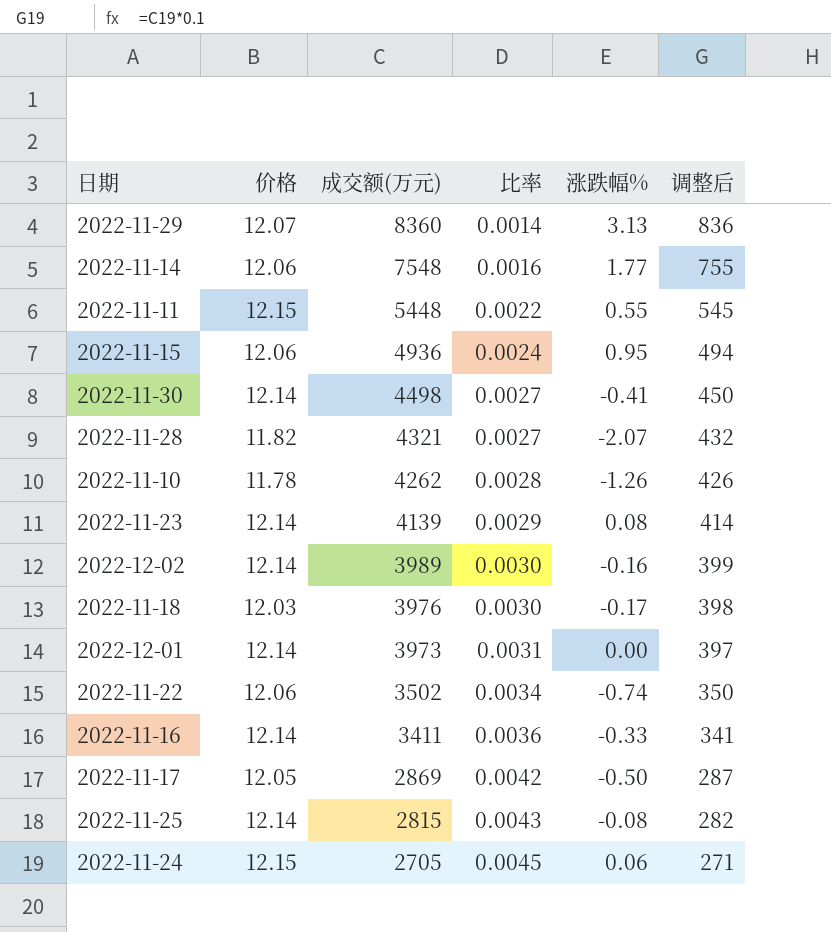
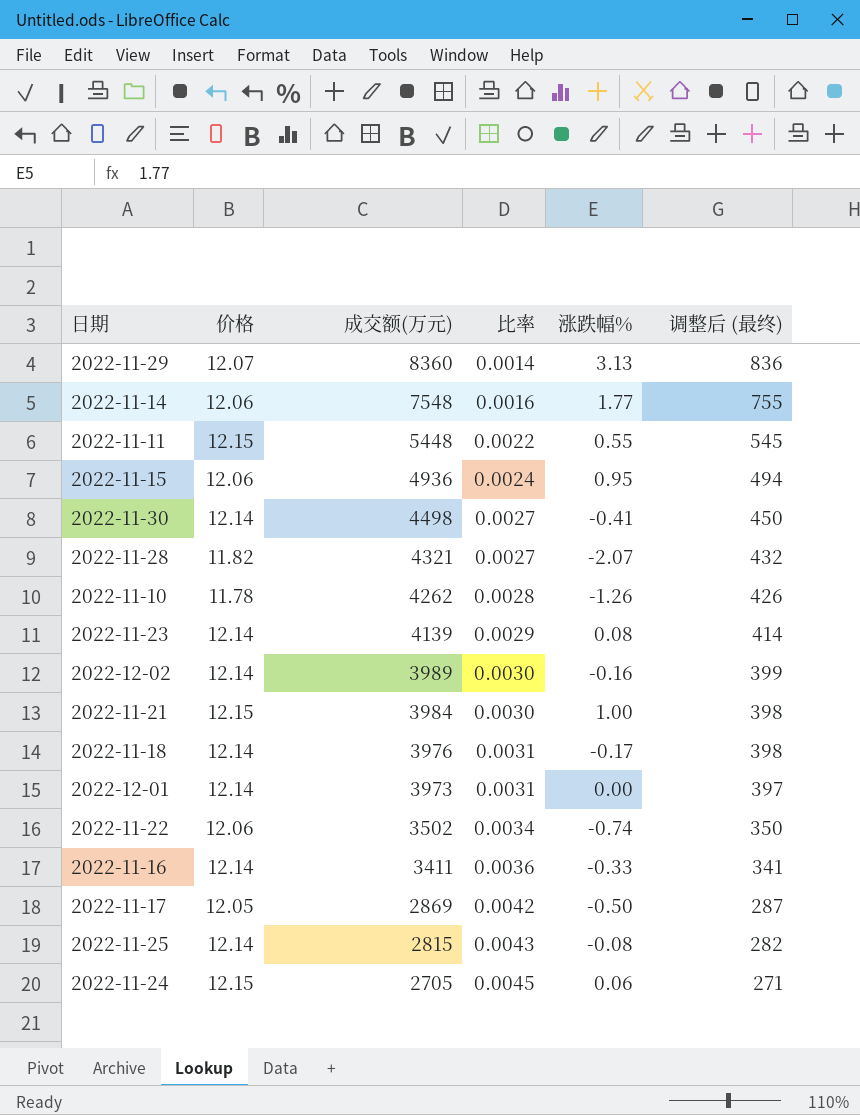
column name: 调整后 -> 调整后 (最终)
row 2022-11-21: none -> 12.15 | 3984 | 0.0030 | 1.00 | 398
2022-11-18 | 价格: 12.03 -> 12.14
2022-11-18 | 比率: 0.0030 -> 0.0031

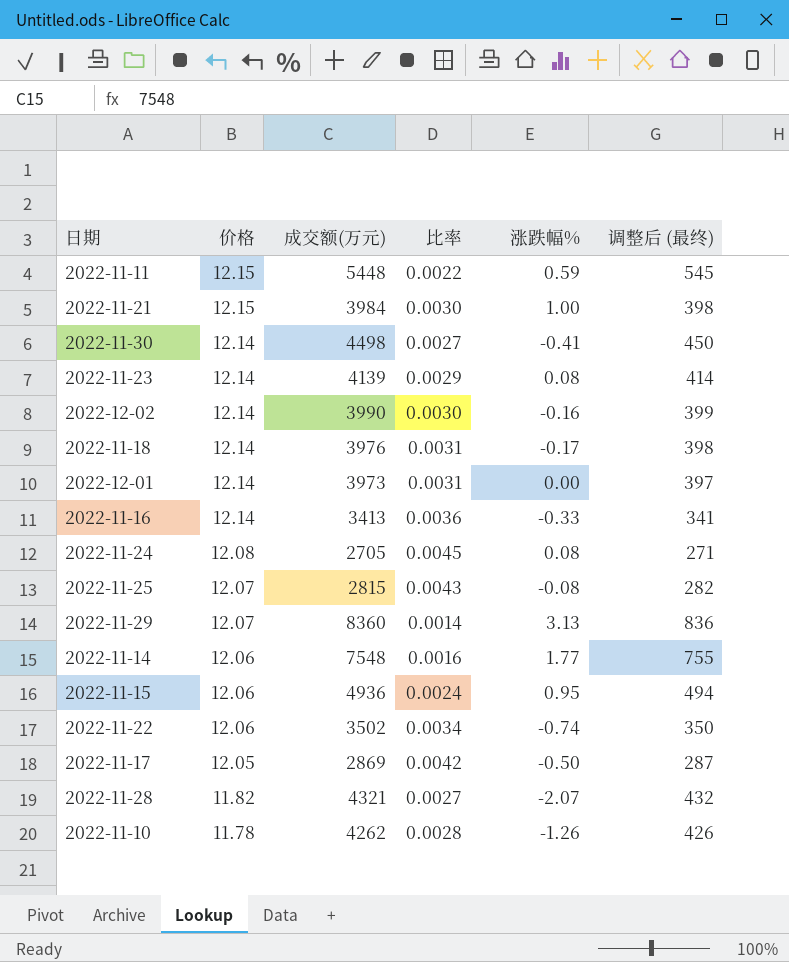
row order: 成交额(万元) descending -> 价格 descending
2022-11-11 | 涨跌幅%: 0.55 -> 0.59
2022-12-02 | 成交额(万元): 3989 -> 3990
2022-11-16 | 成交额(万元): 3411 -> 3413
2022-11-24 | 价格: 12.15 -> 12.08
2022-11-24 | 涨跌幅%: 0.06 -> 0.08
2022-11-25 | 价格: 12.14 -> 12.07

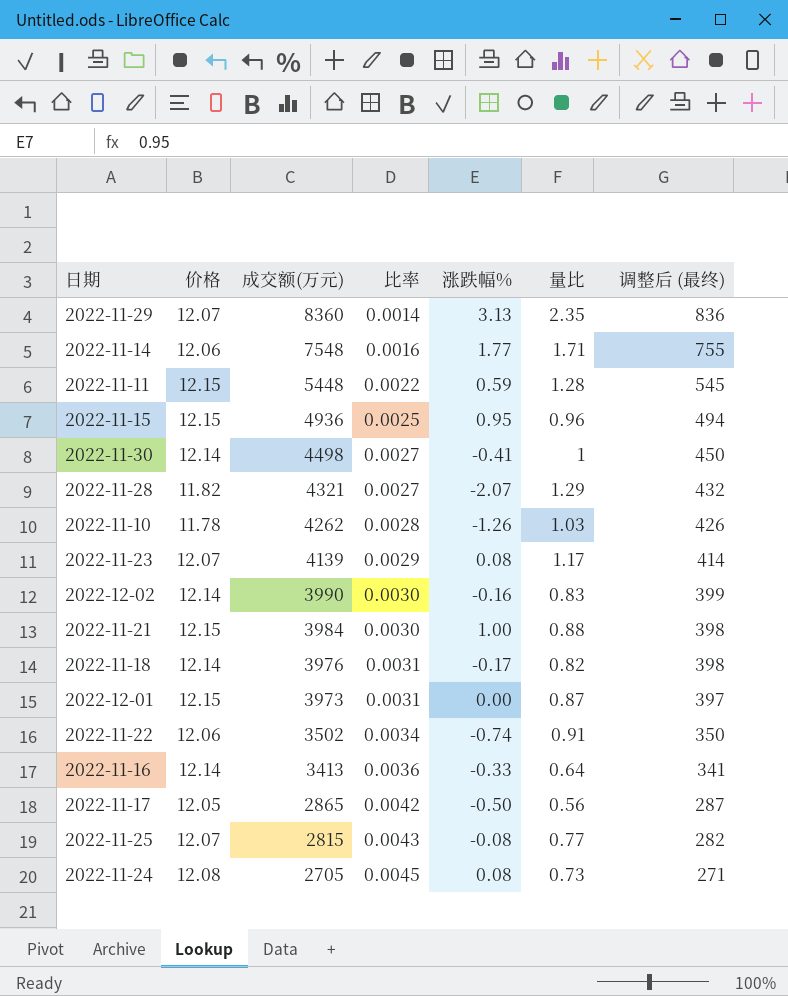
row order: 价格 descending -> 成交额(万元) descending
column 量比 | position: none -> 6
2022-11-15 | 价格: 12.06 -> 12.15
2022-11-15 | 比率: 0.0024 -> 0.0025
2022-11-23 | 价格: 12.14 -> 12.07
2022-12-01 | 价格: 12.14 -> 12.15
2022-11-17 | 成交额(万元): 2869 -> 2865

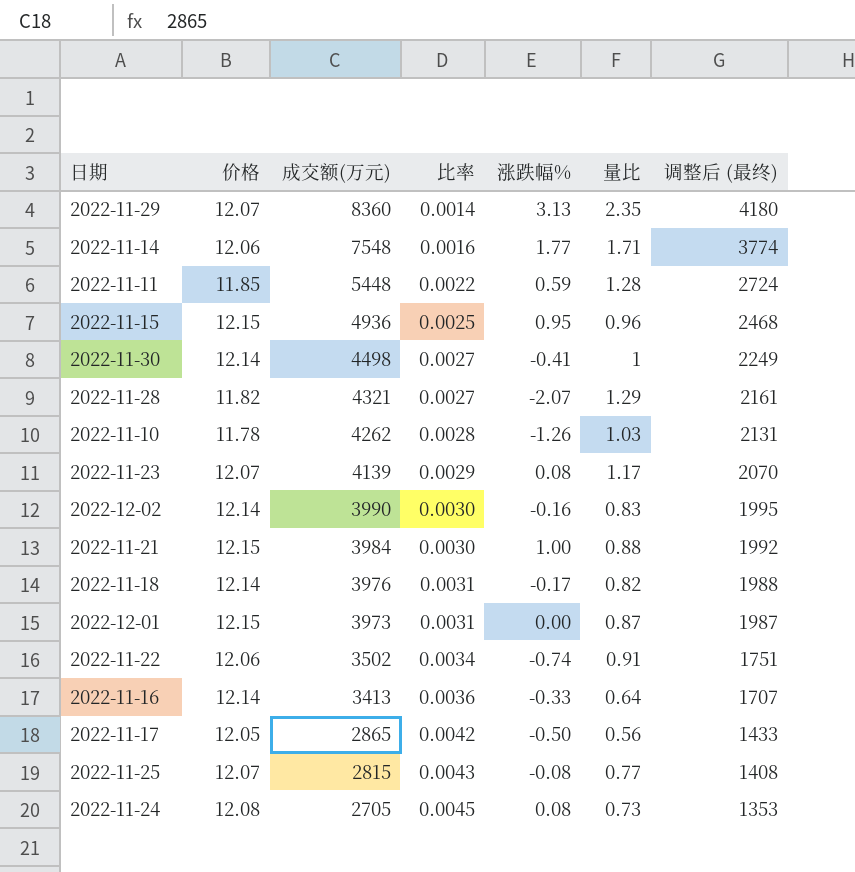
column 调整后 (最终) | formula: [成交额(万元)] * 0.1 -> [成交额(万元)] * 0.5
2022-11-11 | 价格: 12.15 -> 11.85

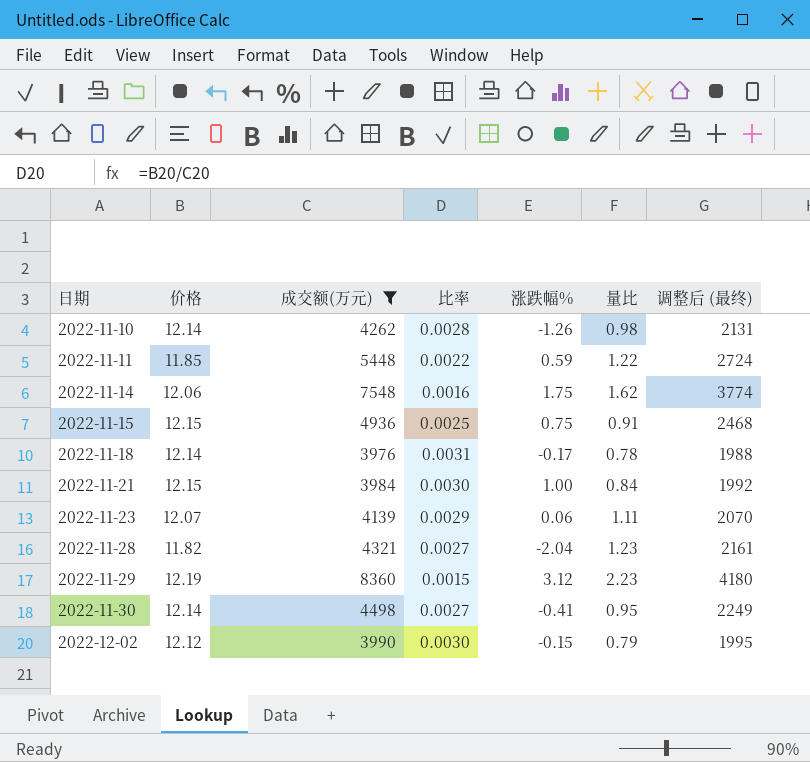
filter: none -> 成交额(万元) >= 3976
row order: 成交额(万元) descending -> 日期 ascending
2022-11-10 | 价格: 11.78 -> 12.14
2022-11-10 | 量比: 1.03 -> 0.98
2022-11-11 | 量比: 1.28 -> 1.22
2022-11-14 | 涨跌幅%: 1.77 -> 1.75
2022-11-14 | 量比: 1.71 -> 1.62
2022-11-15 | 涨跌幅%: 0.95 -> 0.75
2022-11-15 | 量比: 0.96 -> 0.91
2022-11-18 | 量比: 0.82 -> 0.78
2022-11-21 | 量比: 0.88 -> 0.84
2022-11-23 | 涨跌幅%: 0.08 -> 0.06
2022-11-23 | 量比: 1.17 -> 1.11
2022-11-28 | 涨跌幅%: -2.07 -> -2.04
2022-11-28 | 量比: 1.29 -> 1.23
2022-11-29 | 价格: 12.07 -> 12.19
2022-11-29 | 比率: 0.0014 -> 0.0015
2022-11-29 | 涨跌幅%: 3.13 -> 3.12
2022-11-29 | 量比: 2.35 -> 2.23
2022-11-30 | 量比: 1 -> 0.95
2022-12-02 | 价格: 12.14 -> 12.12
2022-12-02 | 涨跌幅%: -0.16 -> -0.15
2022-12-02 | 量比: 0.83 -> 0.79

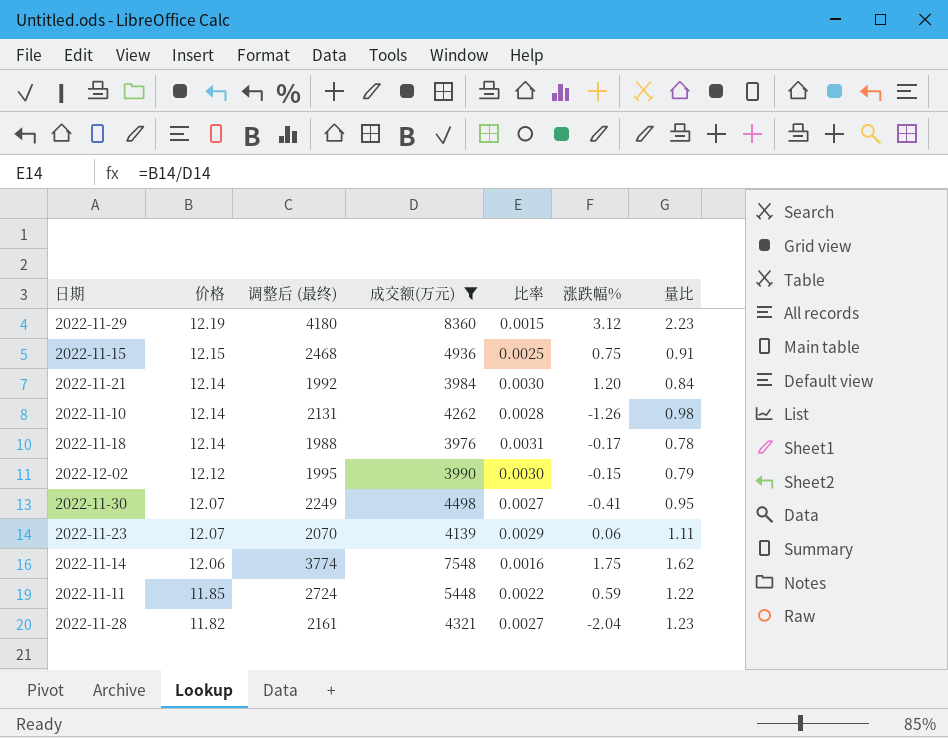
row order: 日期 ascending -> 价格 descending
column 调整后 (最终) | position: 7 -> 3
2022-11-21 | 价格: 12.15 -> 12.14
2022-11-21 | 涨跌幅%: 1.00 -> 1.20
2022-11-30 | 价格: 12.14 -> 12.07

